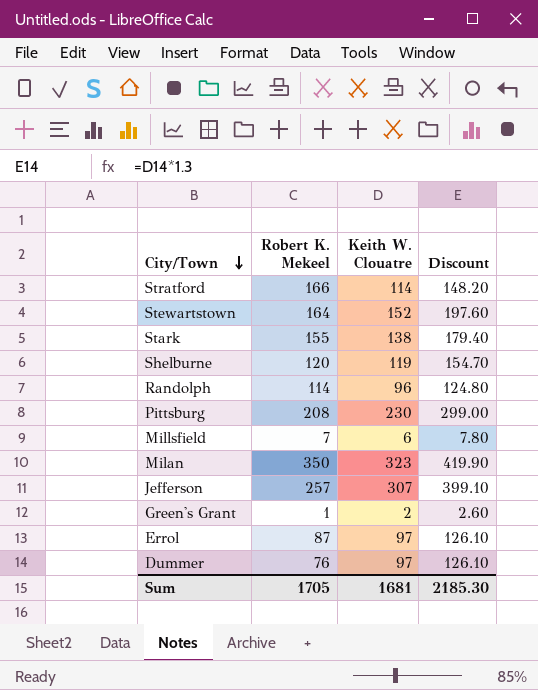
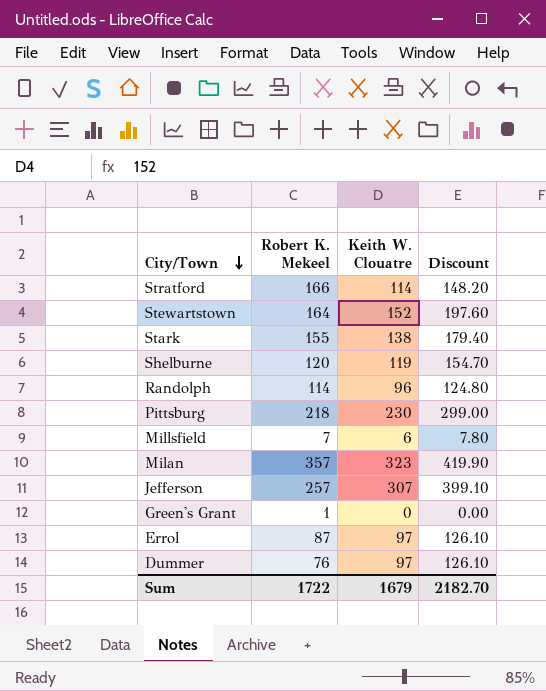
Pittsburg | Robert K. Mekeel: 208 -> 218
Milan | Robert K. Mekeel: 350 -> 357
Green's Grant | Keith W. Clouatre: 2 -> 0
Green's Grant | Discount: 2.60 -> 0.00
Sum | Robert K. Mekeel: 1705 -> 1722
Sum | Keith W. Clouatre: 1681 -> 1679
Sum | Discount: 2185.30 -> 2182.70

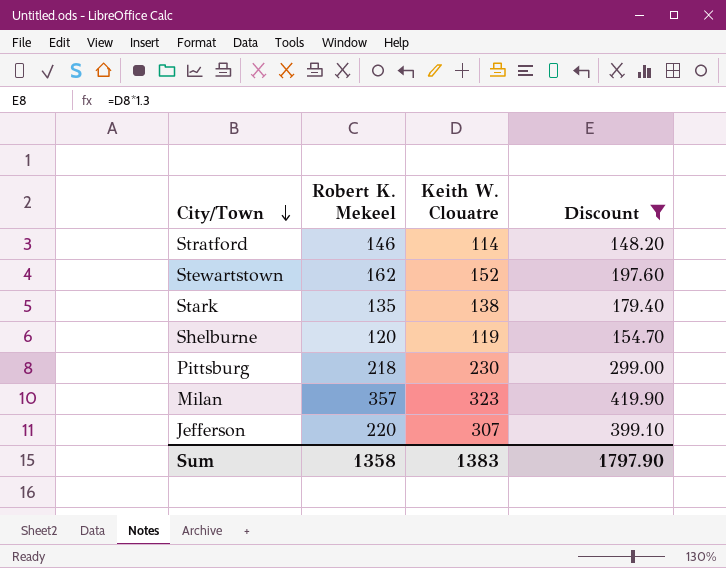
filter: none -> Discount >= 148.20
Stratford | Robert K. Mekeel: 166 -> 146
Stewartstown | Robert K. Mekeel: 164 -> 162
Stark | Robert K. Mekeel: 155 -> 135
Jefferson | Robert K. Mekeel: 257 -> 220
Sum | Robert K. Mekeel: 1722 -> 1358
Sum | Keith W. Clouatre: 1679 -> 1383
Sum | Discount: 2182.70 -> 1797.90

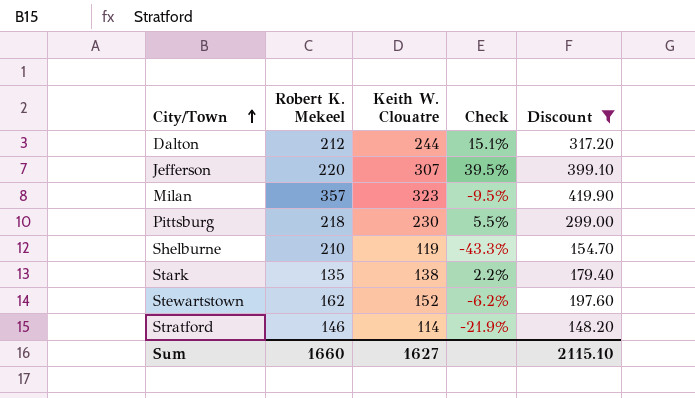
row order: City/Town descending -> City/Town ascending
column Check | formula: none -> ([Keith W. Clouatre] - [Robert K. Mekeel]) / [Robert K. Mekeel]
row Dalton: none -> 212 | 244 | 15.1% | 317.20
Shelburne | Robert K. Mekeel: 120 -> 210
Sum | Robert K. Mekeel: 1358 -> 1660
Sum | Keith W. Clouatre: 1383 -> 1627
Sum | Discount: 1797.90 -> 2115.10

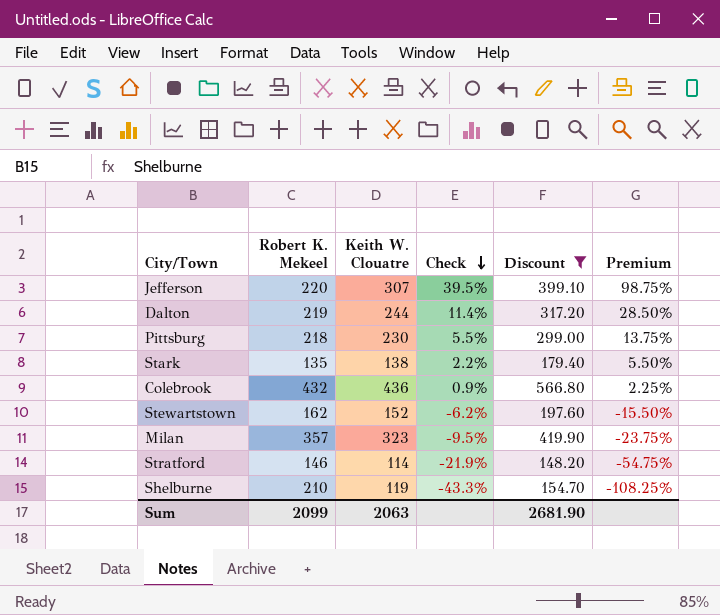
row order: City/Town ascending -> Check descending
column Premium | formula: none -> [Check] * 2.5
Dalton | Robert K. Mekeel: 212 -> 219
Dalton | Check: 15.1% -> 11.4%
row Colebrook: none -> 432 | 436 | 0.9% | 566.80 | 2.25%
Sum | Robert K. Mekeel: 1660 -> 2099
Sum | Keith W. Clouatre: 1627 -> 2063
Sum | Discount: 2115.10 -> 2681.90

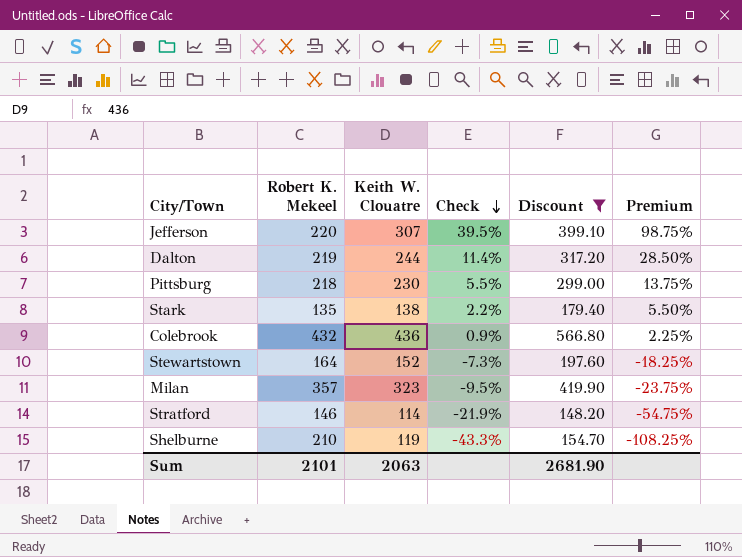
Stewartstown | Robert K. Mekeel: 162 -> 164
Stewartstown | Check: -6.2% -> -7.3%
Stewartstown | Premium: -15.50% -> -18.25%
Sum | Robert K. Mekeel: 2099 -> 2101

